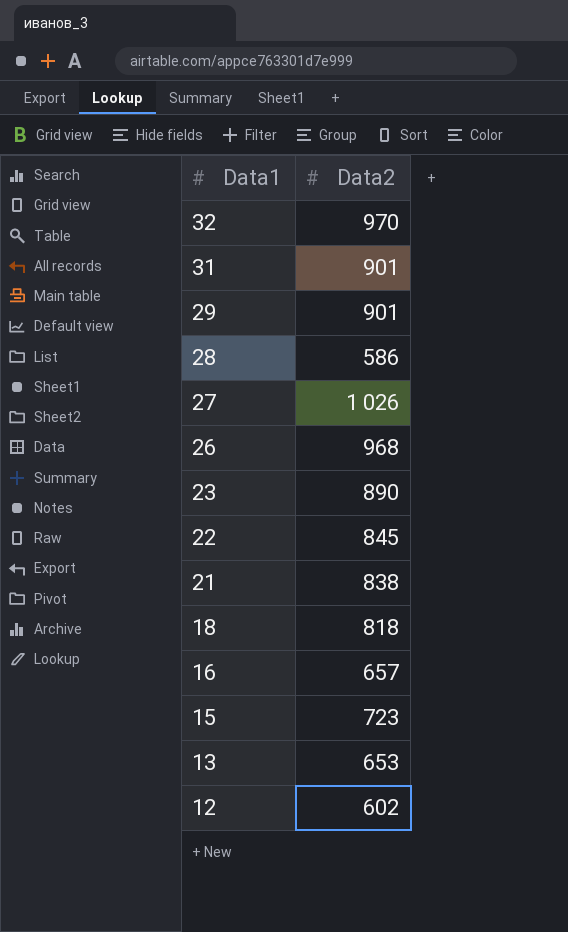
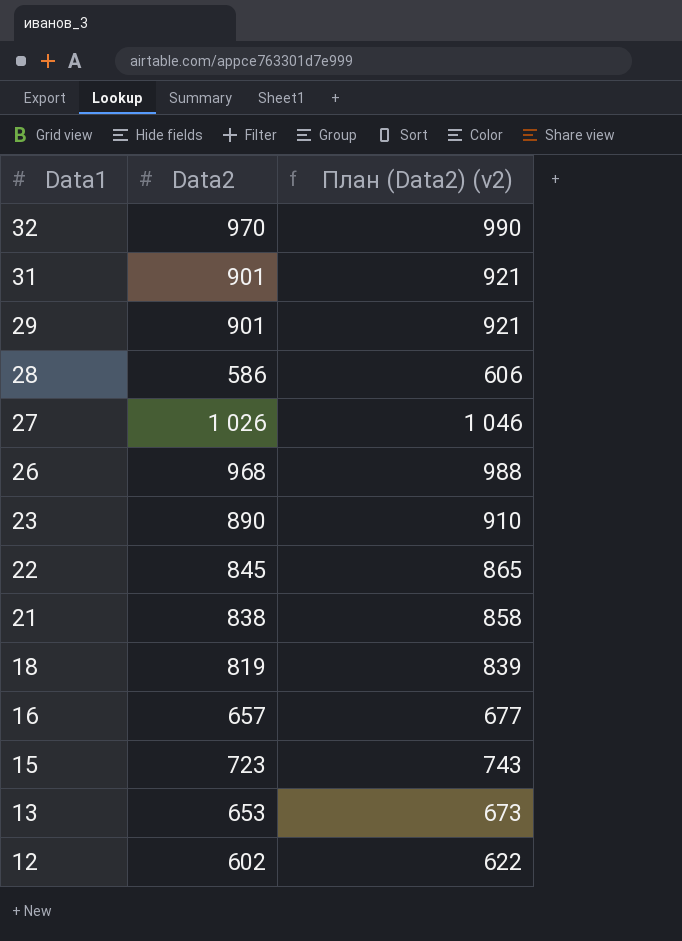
column План (Data2) (v2) | formula: none -> [Data2] + 20
18 | Data2: 818 -> 819

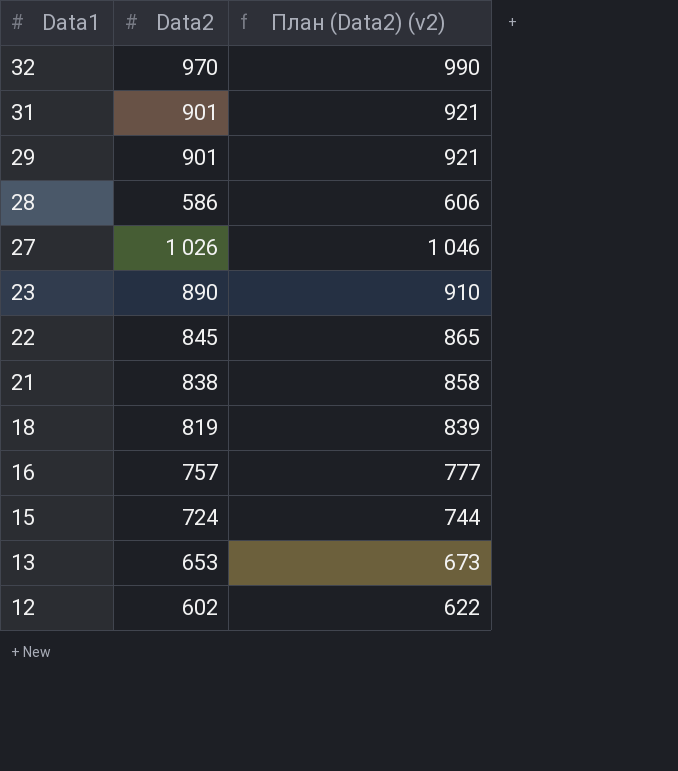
row 26: 968 | 988 -> none
16 | Data2: 657 -> 757
16 | План (Data2) (v2): 677 -> 777
15 | Data2: 723 -> 724
15 | План (Data2) (v2): 743 -> 744

